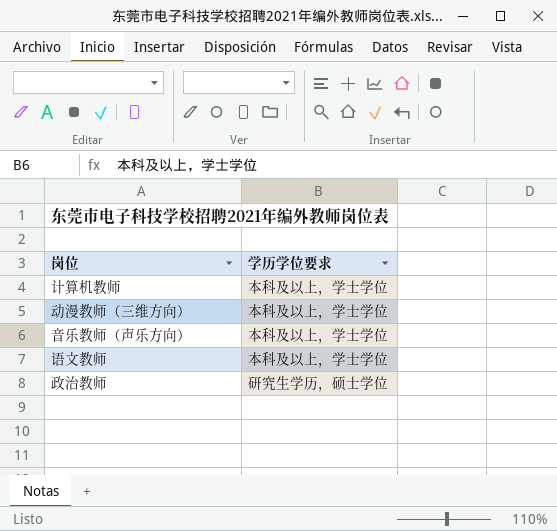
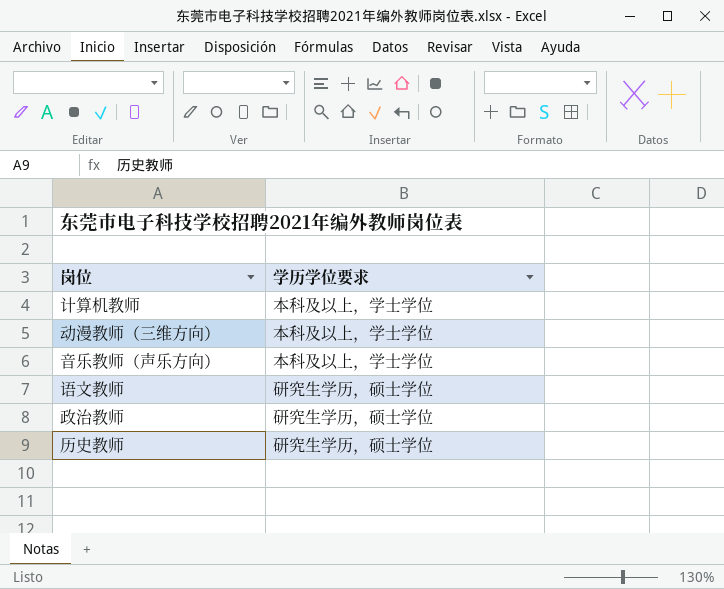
语文教师 | 学历学位要求: 本科及以上，学士学位 -> 研究生学历，硕士学位
row 历史教师: none -> 研究生学历，硕士学位

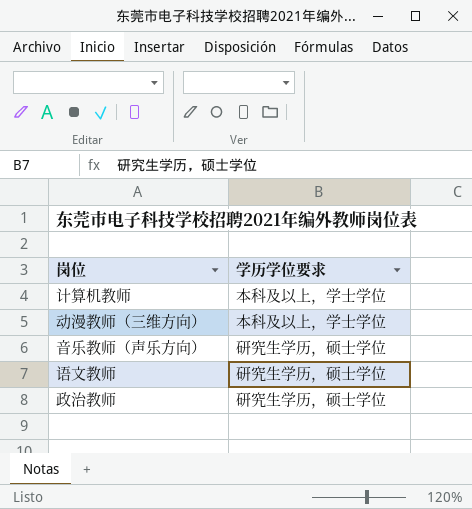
row 历史教师: 研究生学历，硕士学位 -> none
音乐教师（声乐方向） | 学历学位要求: 本科及以上，学士学位 -> 研究生学历，硕士学位

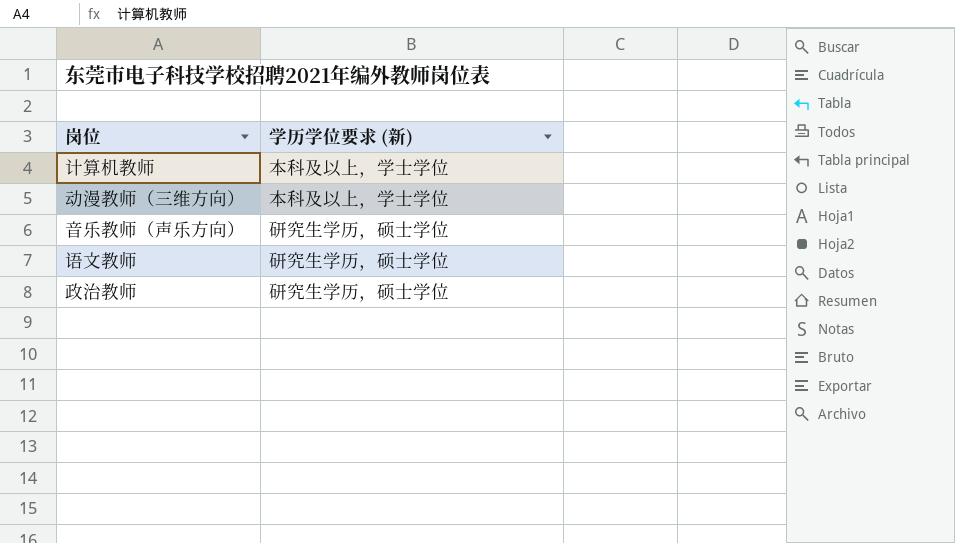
column name: 学历学位要求 -> 学历学位要求 (新)

